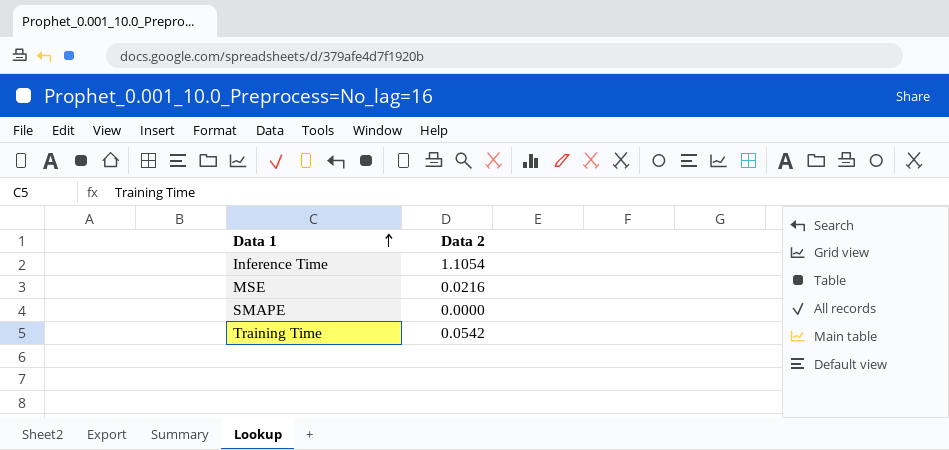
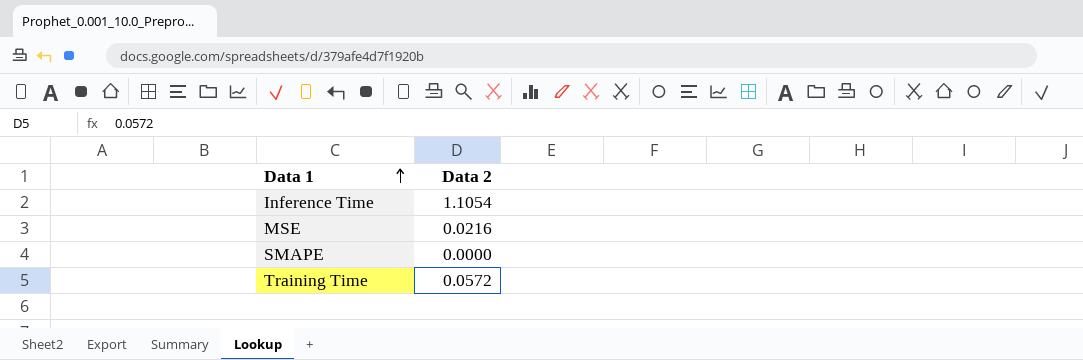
Training Time | Data 2: 0.0542 -> 0.0572

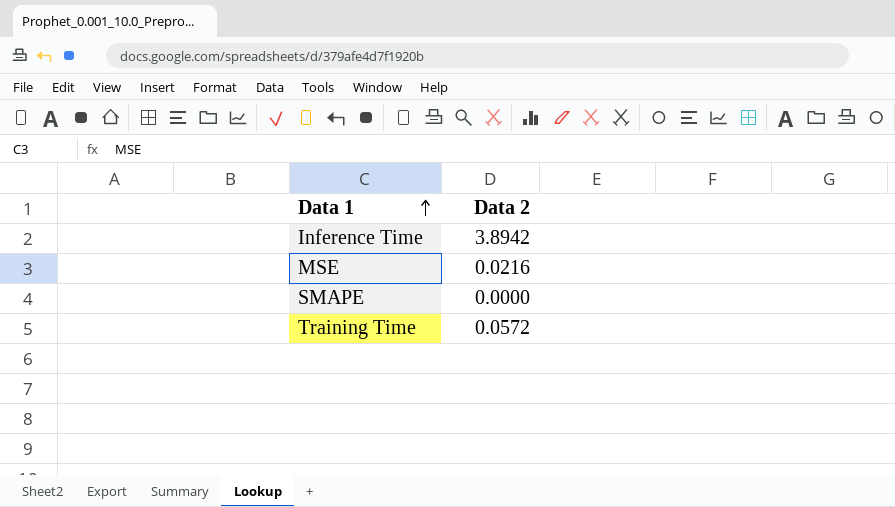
Inference Time | Data 2: 1.1054 -> 3.8942

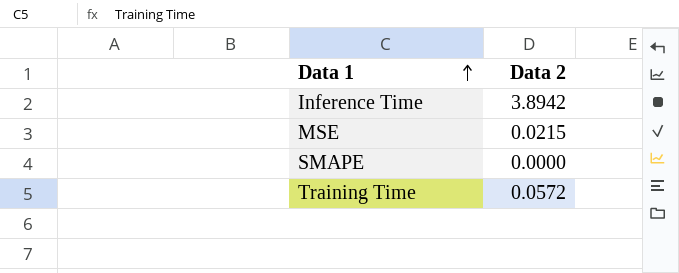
MSE | Data 2: 0.0216 -> 0.0215

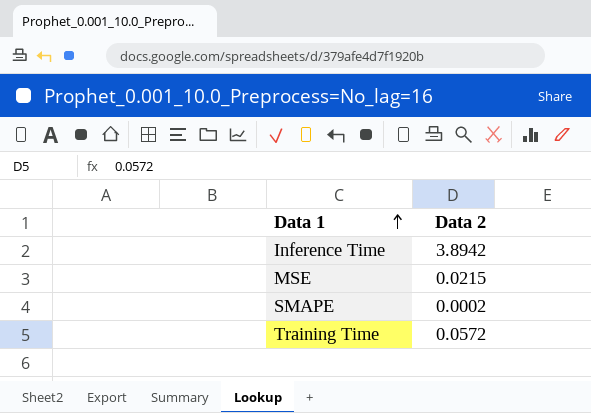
SMAPE | Data 2: 0.0000 -> 0.0002

